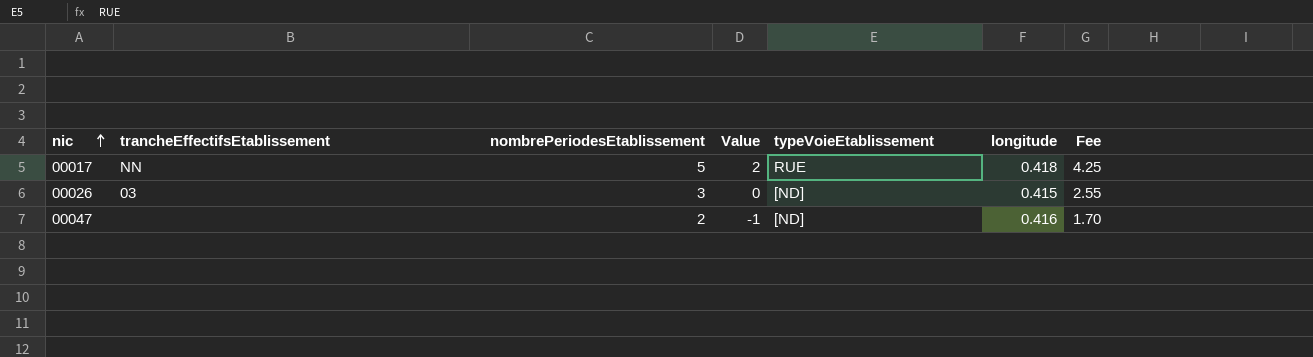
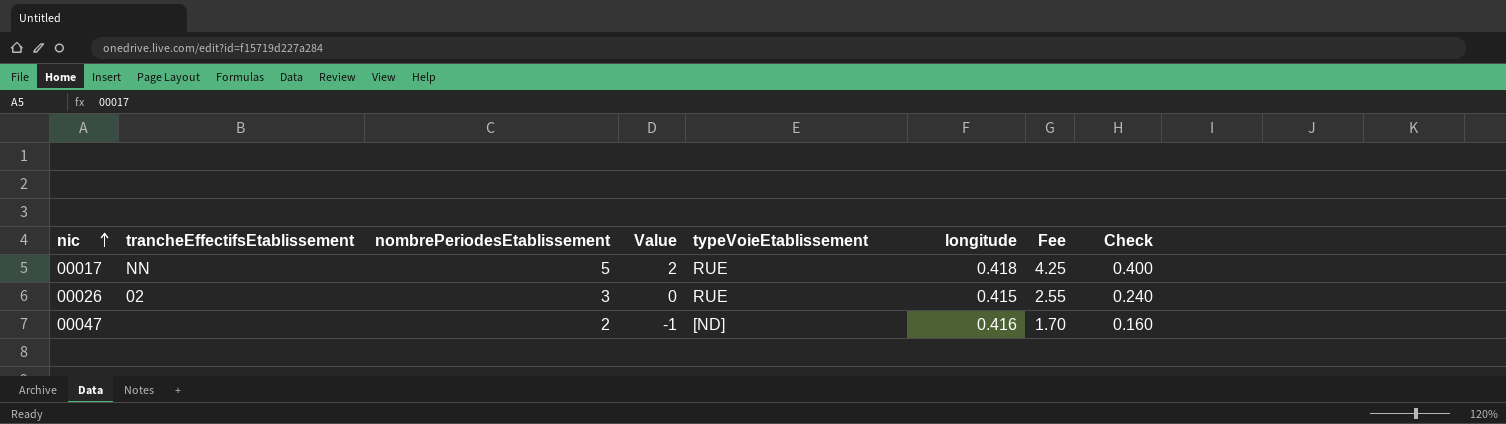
column Check | formula: none -> [nombrePeriodesEtablissement] * 0.08
00026 | trancheEffectifsEtablissement: 03 -> 02
00026 | typeVoieEtablissement: [ND] -> RUE

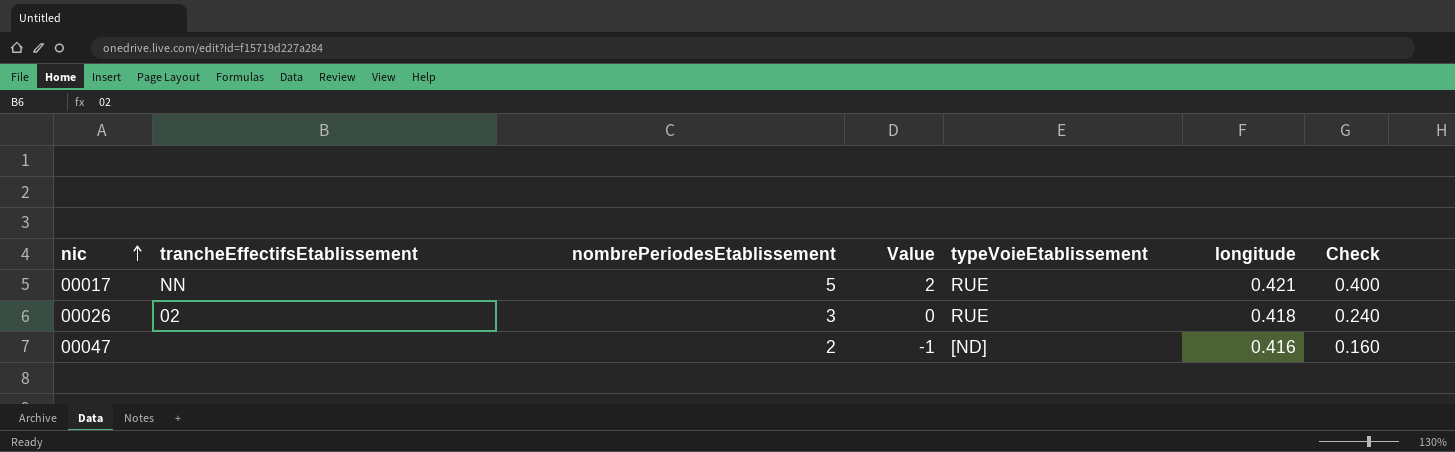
column Fee | formula: [nombrePeriodesEtablissement] * 0.85 -> none
00017 | longitude: 0.418 -> 0.421
00026 | longitude: 0.415 -> 0.418

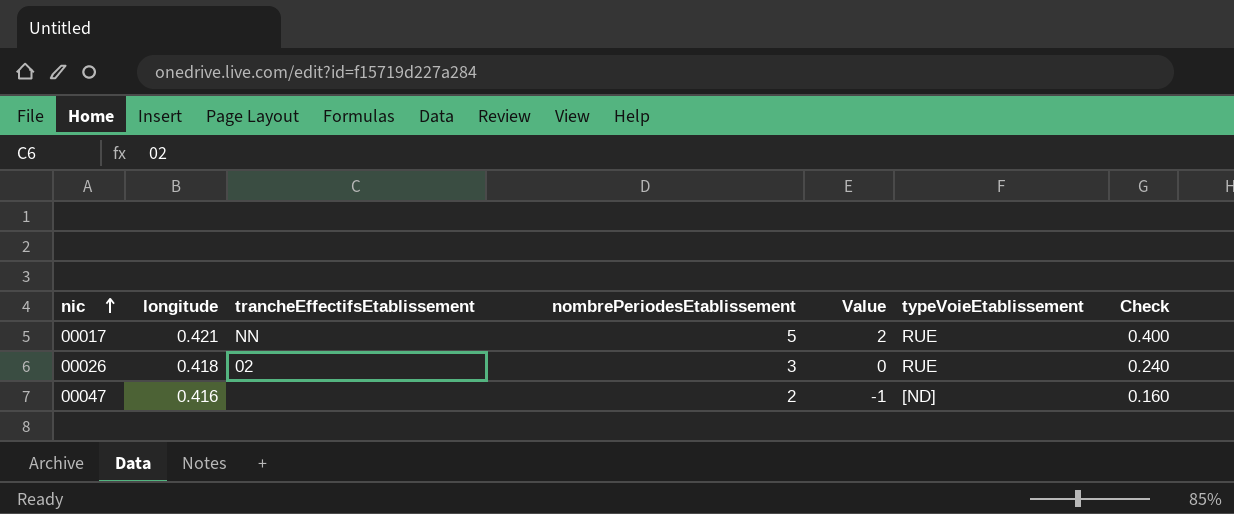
column longitude | position: 6 -> 2

